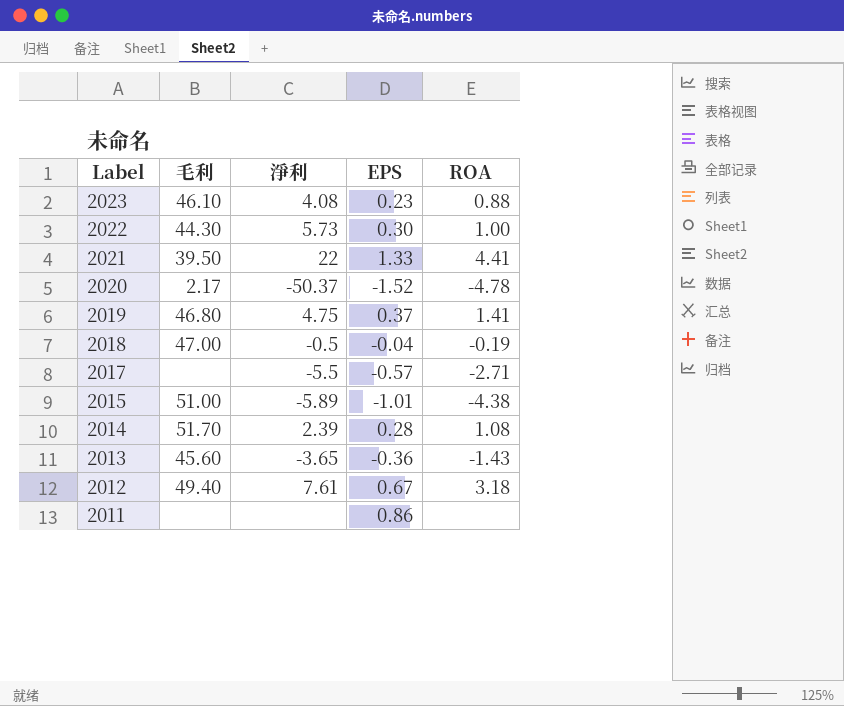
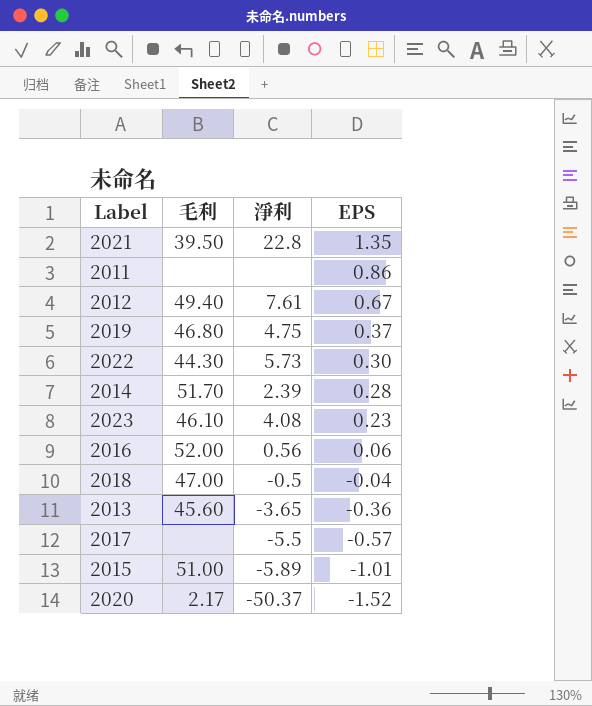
row order: Label descending -> EPS descending
column ROA | position: 5 -> none
2021 | 淨利: 22 -> 22.8
2021 | EPS: 1.33 -> 1.35
row 2016: none -> 52.00 | 0.56 | 0.06

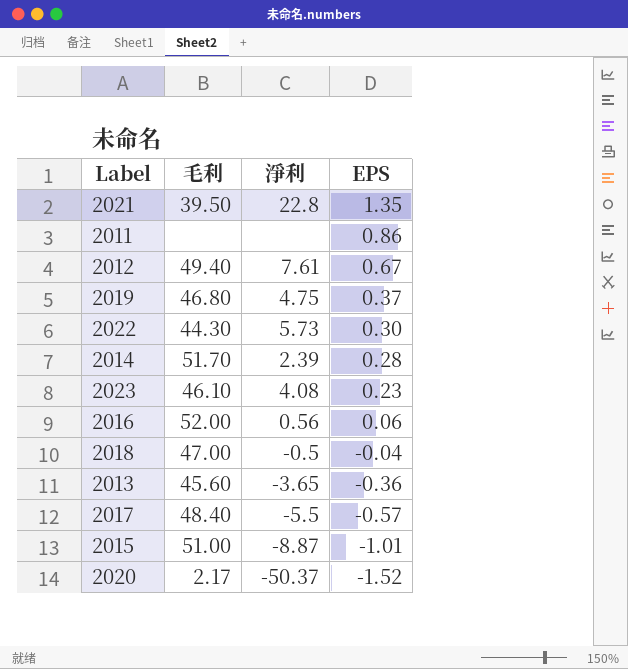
2017 | 毛利: none -> 48.40
2015 | 淨利: -5.89 -> -8.87

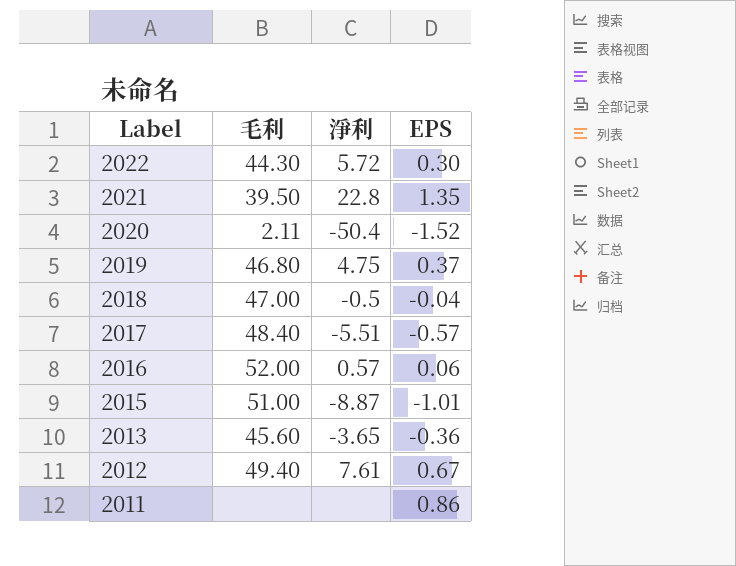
row order: EPS descending -> Label descending
row 2014: 51.70 | 2.39 | 0.28 -> none
row 2023: 46.10 | 4.08 | 0.23 -> none
2022 | 淨利: 5.73 -> 5.72
2020 | 毛利: 2.17 -> 2.11
2020 | 淨利: -50.37 -> -50.4
2017 | 淨利: -5.5 -> -5.51
2016 | 淨利: 0.56 -> 0.57

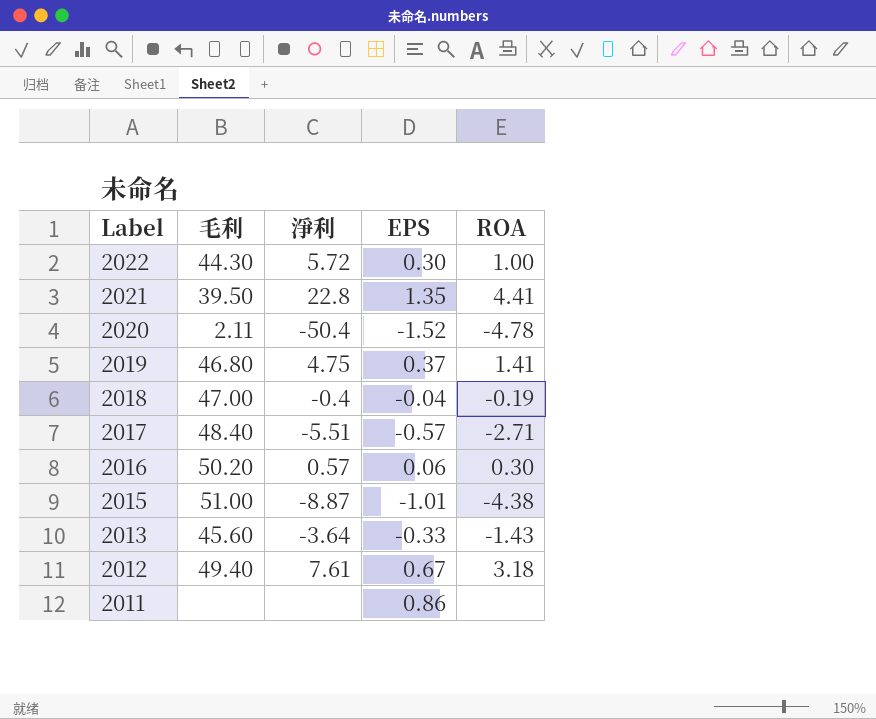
column ROA | position: none -> 5
2018 | 淨利: -0.5 -> -0.4
2016 | 毛利: 52.00 -> 50.20
2013 | 淨利: -3.65 -> -3.64
2013 | EPS: -0.36 -> -0.33

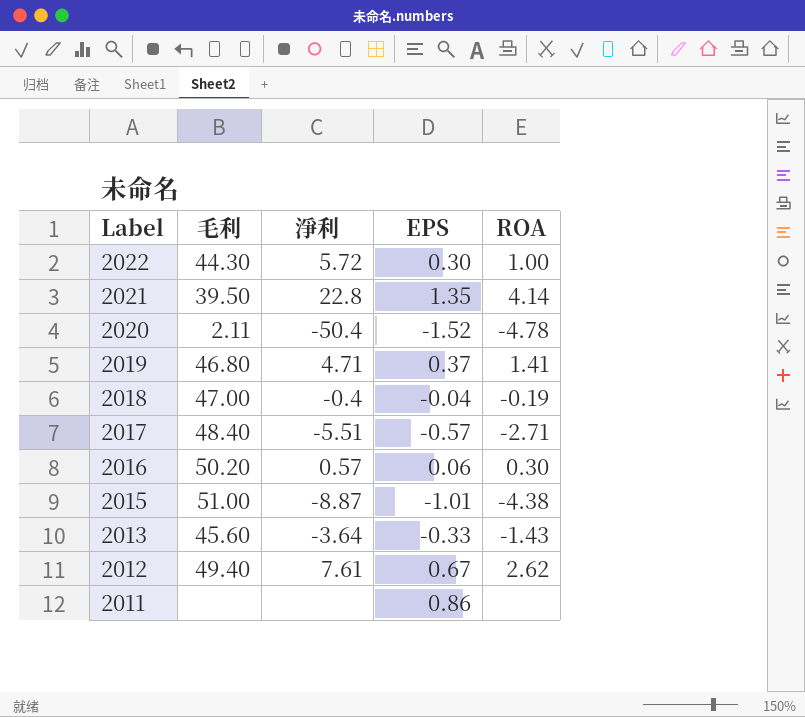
2021 | ROA: 4.41 -> 4.14
2019 | 淨利: 4.75 -> 4.71
2012 | ROA: 3.18 -> 2.62

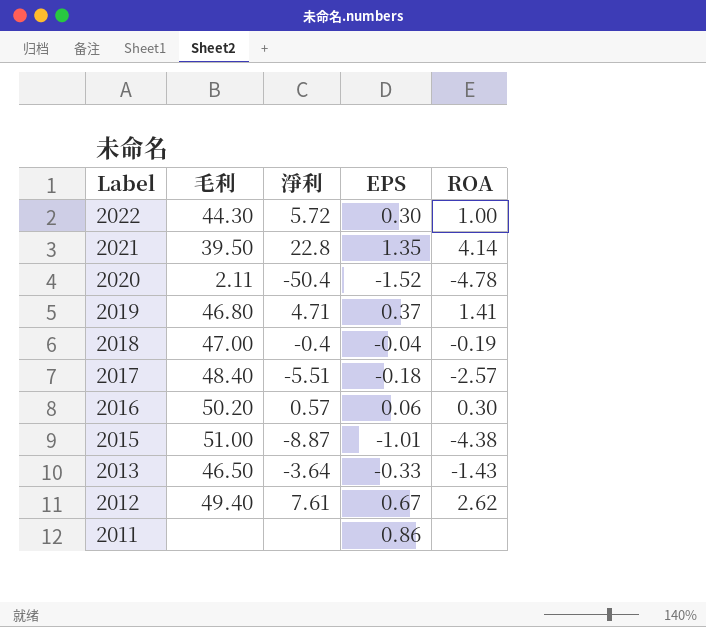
2017 | EPS: -0.57 -> -0.18
2017 | ROA: -2.71 -> -2.57
2013 | 毛利: 45.60 -> 46.50

